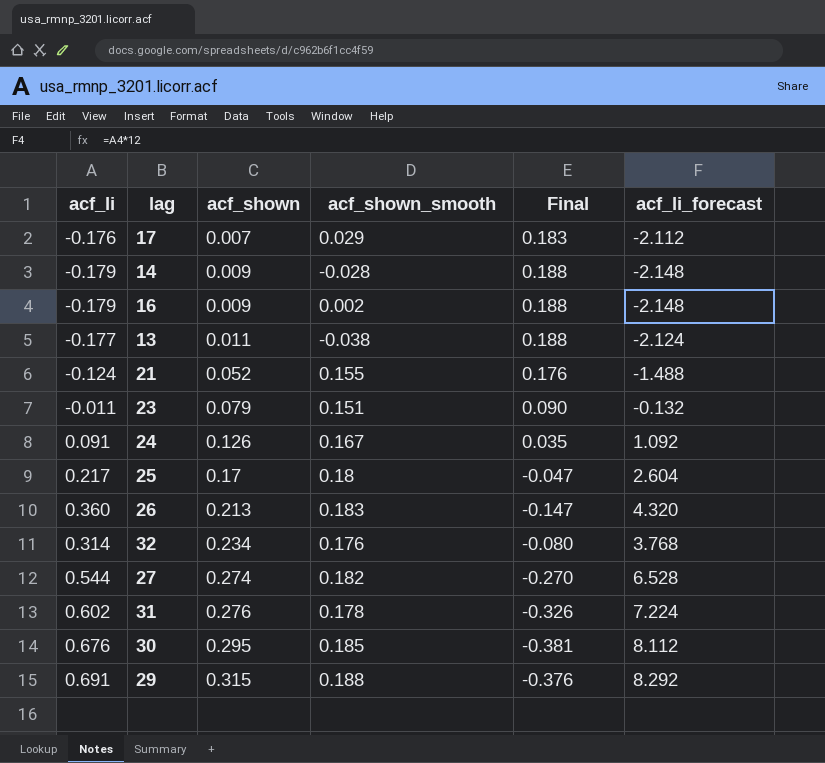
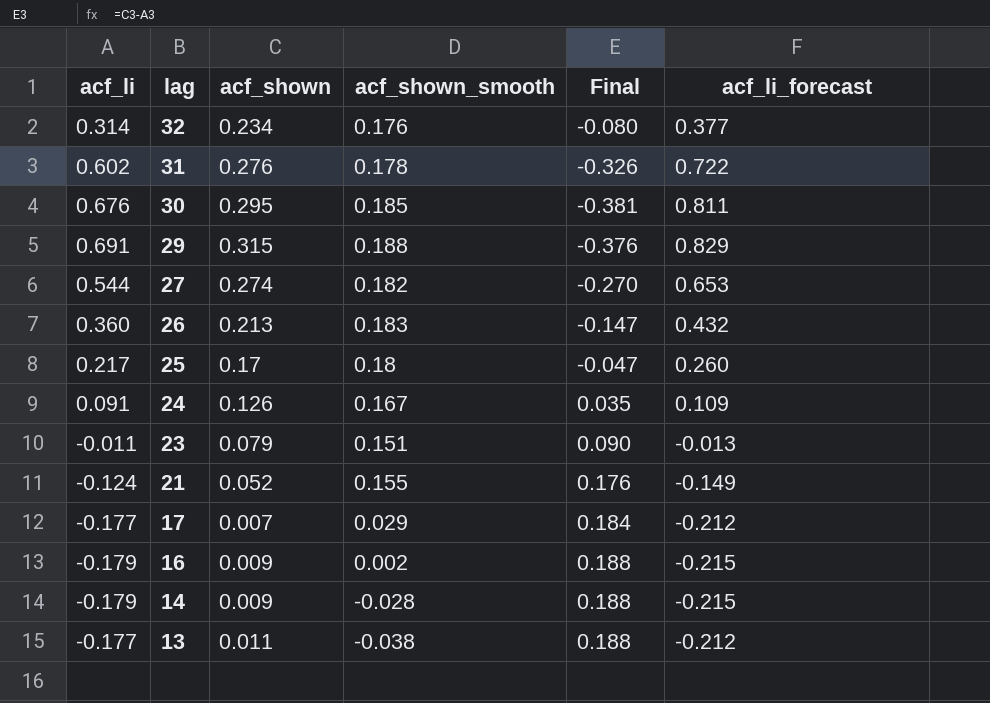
row order: acf_shown ascending -> lag descending
column acf_li_forecast | formula: [acf_li] * 12 -> [acf_li] * 1.2
17 | acf_li: -0.176 -> -0.177
17 | Final: 0.183 -> 0.184

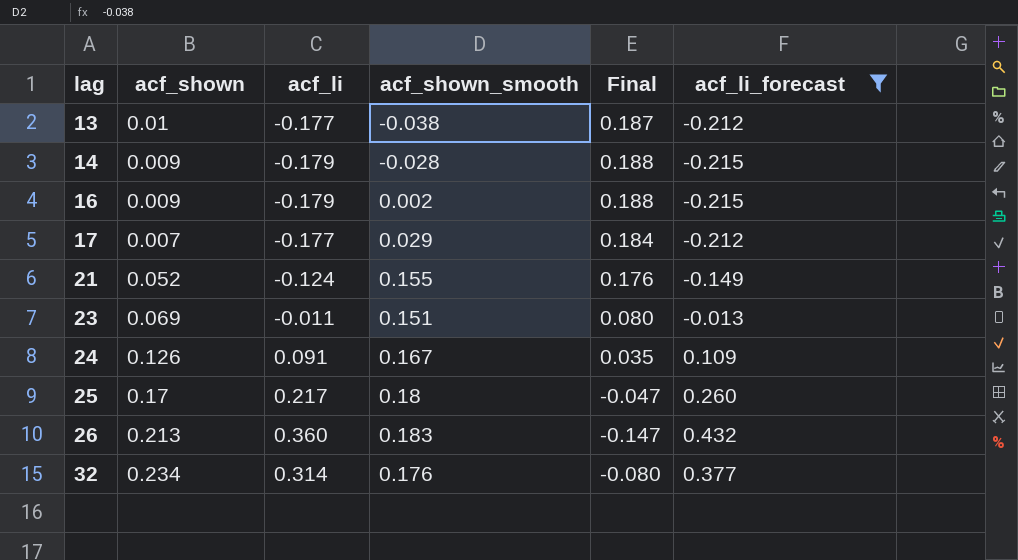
filter: none -> acf_li_forecast <= 0.432
row order: lag descending -> lag ascending
column acf_li | position: 1 -> 3
13 | acf_shown: 0.011 -> 0.01
13 | Final: 0.188 -> 0.187
23 | acf_shown: 0.079 -> 0.069
23 | Final: 0.090 -> 0.080

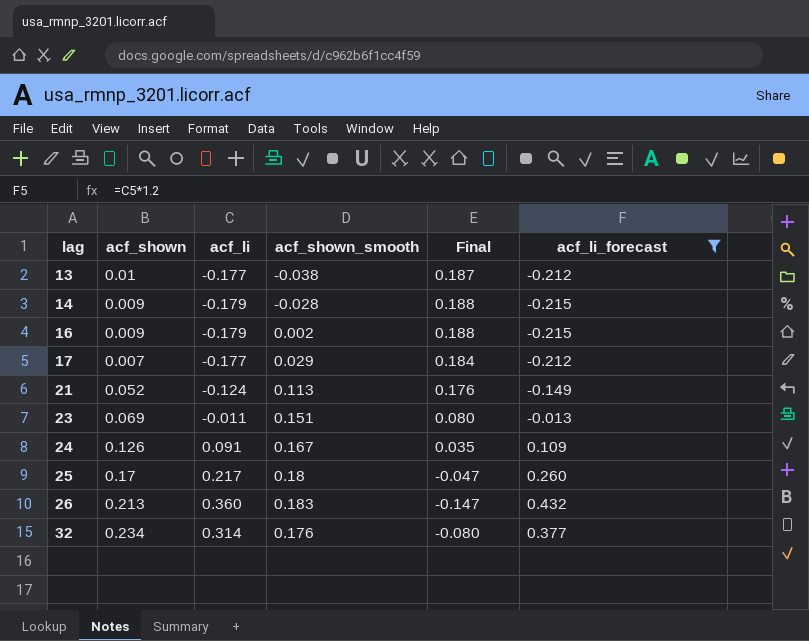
21 | acf_shown_smooth: 0.155 -> 0.113

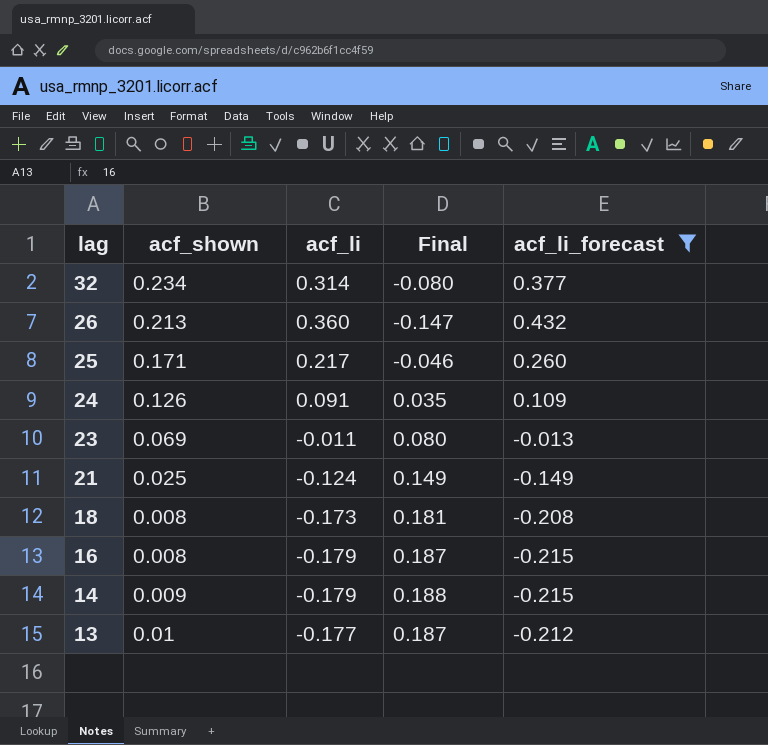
row order: lag ascending -> lag descending
column acf_shown_smooth | position: 4 -> none
row 17: 0.007 | -0.177 | 0.029 | 0.184 | -0.212 -> none
25 | acf_shown: 0.17 -> 0.171
25 | Final: -0.047 -> -0.046
21 | acf_shown: 0.052 -> 0.025
21 | Final: 0.176 -> 0.149
row 18: none -> 0.008 | -0.173 | 0.181 | -0.208
16 | acf_shown: 0.009 -> 0.008
16 | Final: 0.188 -> 0.187

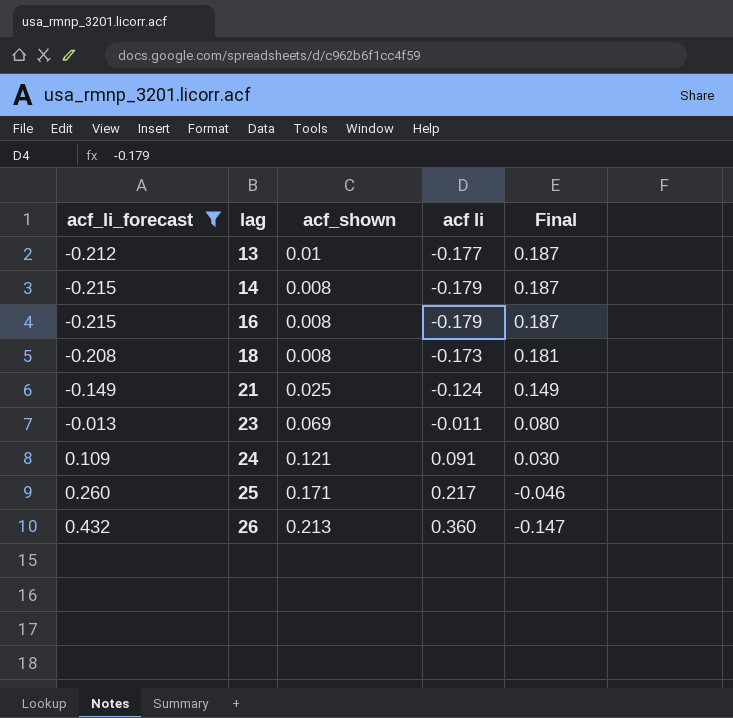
row order: lag descending -> lag ascending
column acf_li_forecast | position: 5 -> 1
column name: acf_li -> acf li
row 32: 0.234 | 0.314 | -0.080 | 0.377 -> none
14 | acf_shown: 0.009 -> 0.008
14 | Final: 0.188 -> 0.187
24 | acf_shown: 0.126 -> 0.121
24 | Final: 0.035 -> 0.030

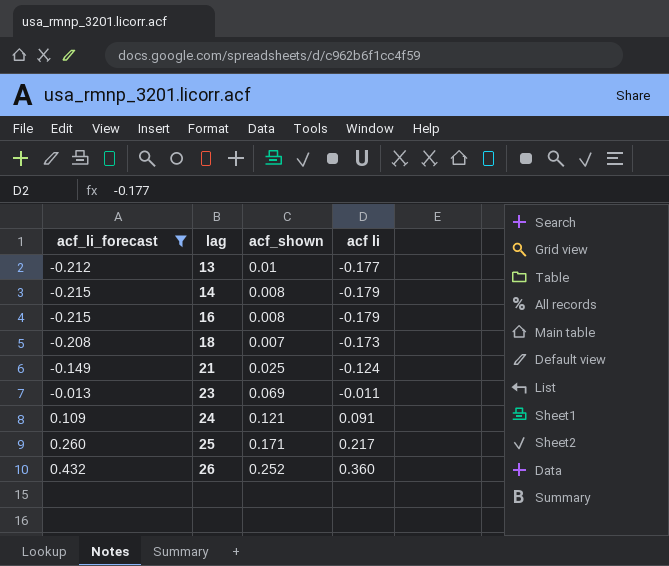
column Final | formula: [acf_shown] - [acf li] -> none
18 | acf_shown: 0.008 -> 0.007
26 | acf_shown: 0.213 -> 0.252

